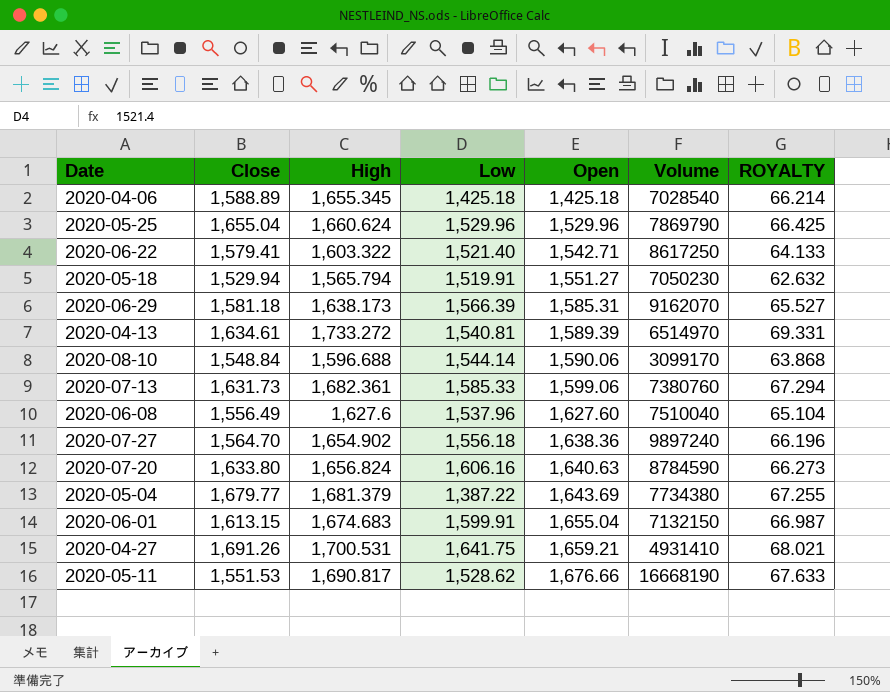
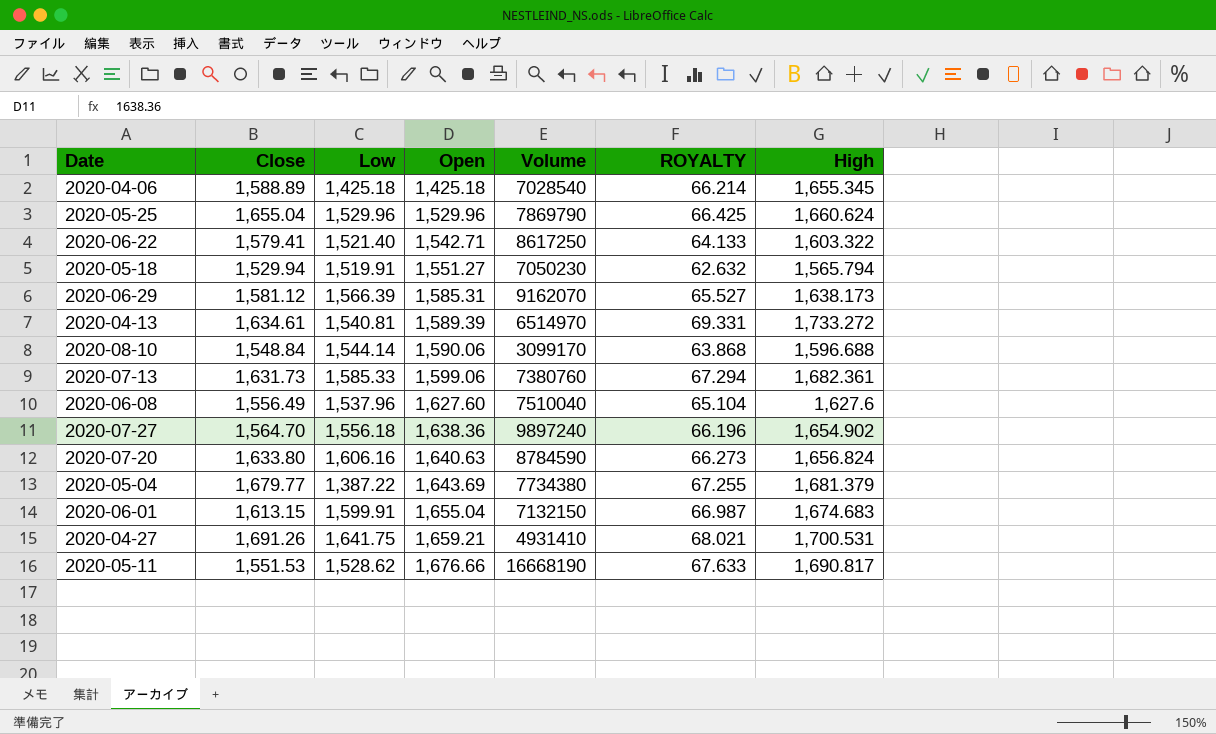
column High | position: 3 -> 7
2020-06-29 | Close: 1,581.18 -> 1,581.12

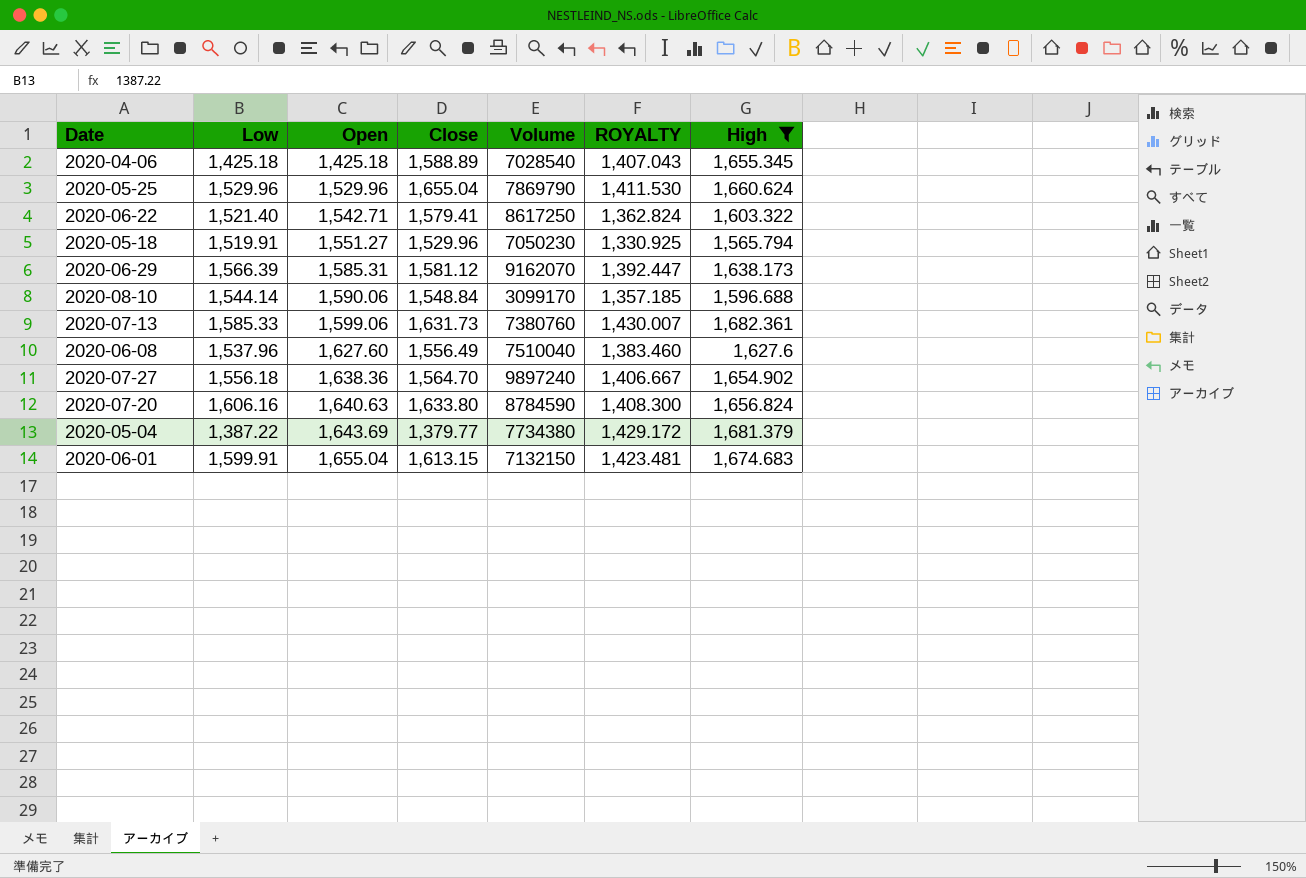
filter: none -> High <= 1,682.361
column Close | position: 2 -> 4
column ROYALTY | formula: [High] * 0.04 -> [High] * 0.85
2020-05-18 | Close: 1,529.94 -> 1,529.96
2020-05-04 | Close: 1,679.77 -> 1,379.77

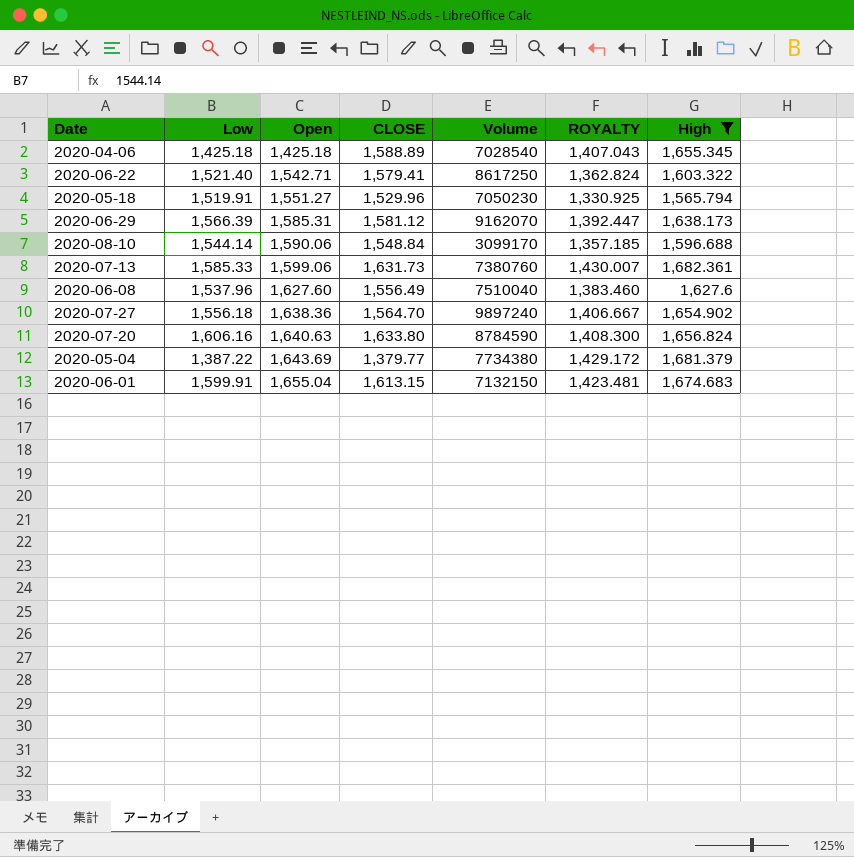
column name: Close -> CLOSE
row 2020-05-25: 1,529.96 | 1,529.96 | 1,655.04 | 7869790 | 1,411.530 | 1,660.624 -> none

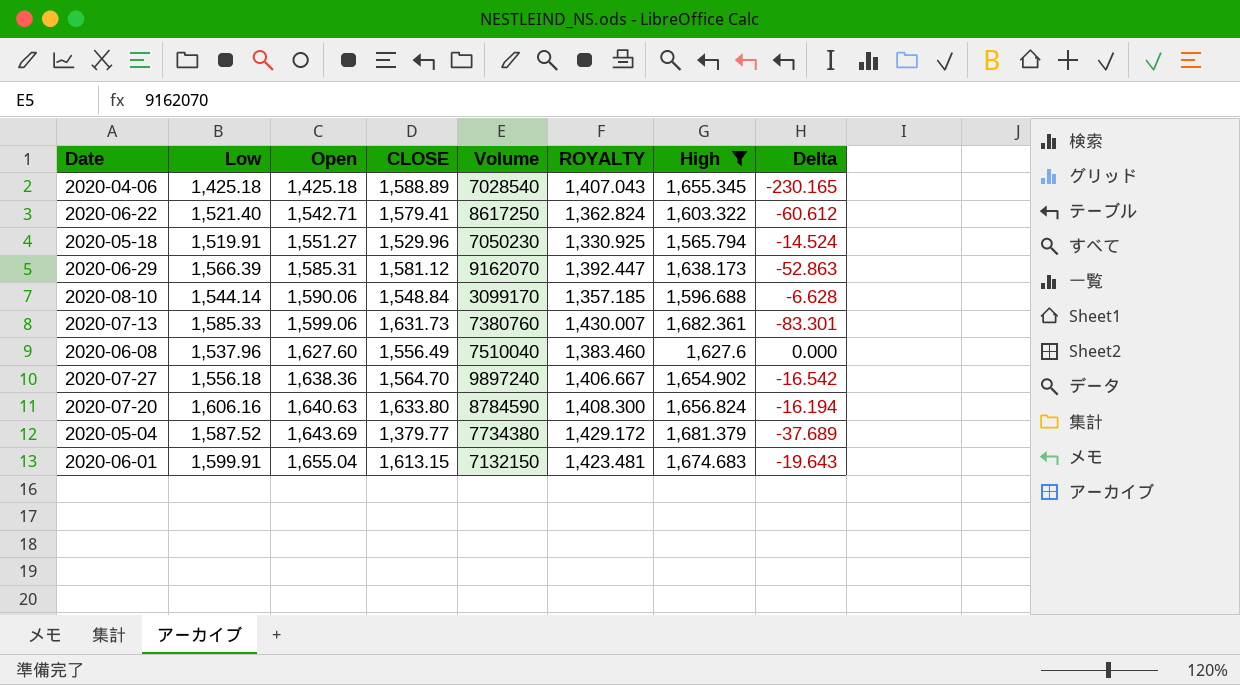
column Delta | formula: none -> [Open] - [High]
2020-05-04 | Low: 1,387.22 -> 1,587.52

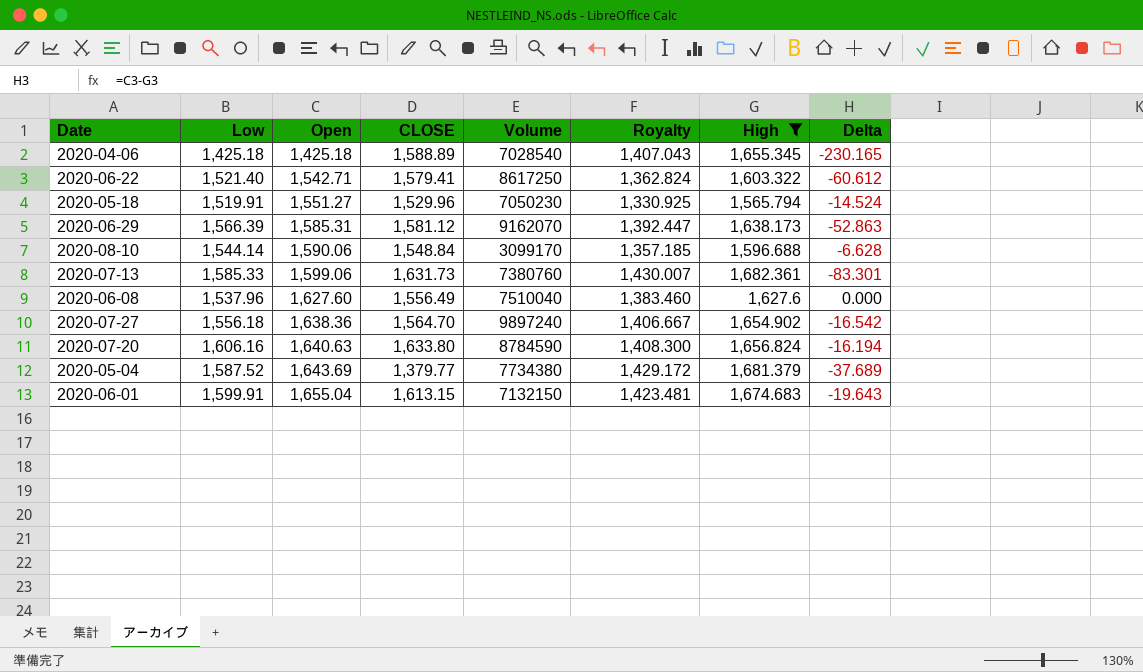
column name: ROYALTY -> Royalty

